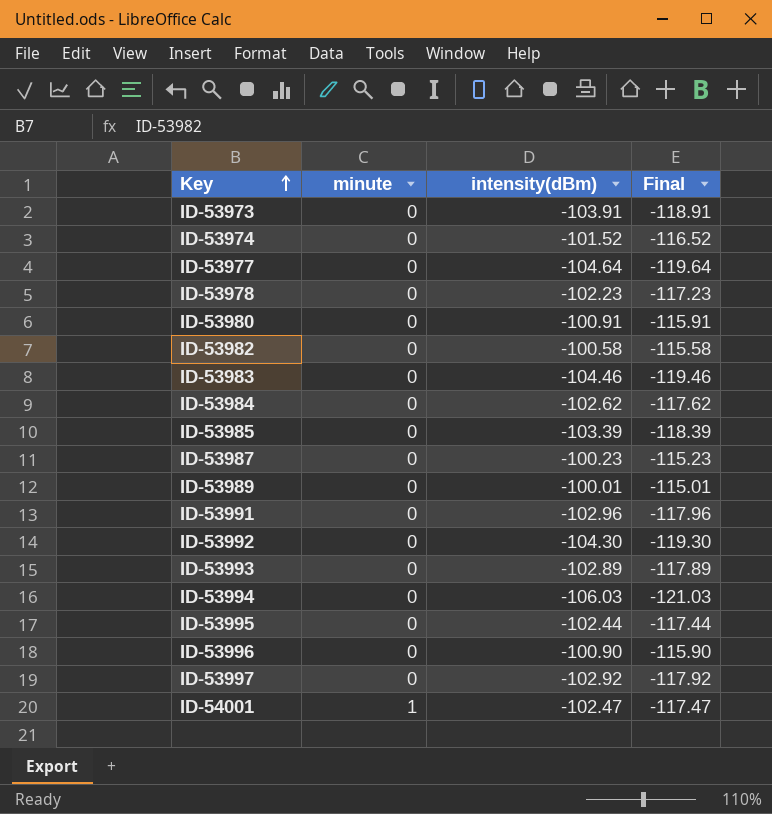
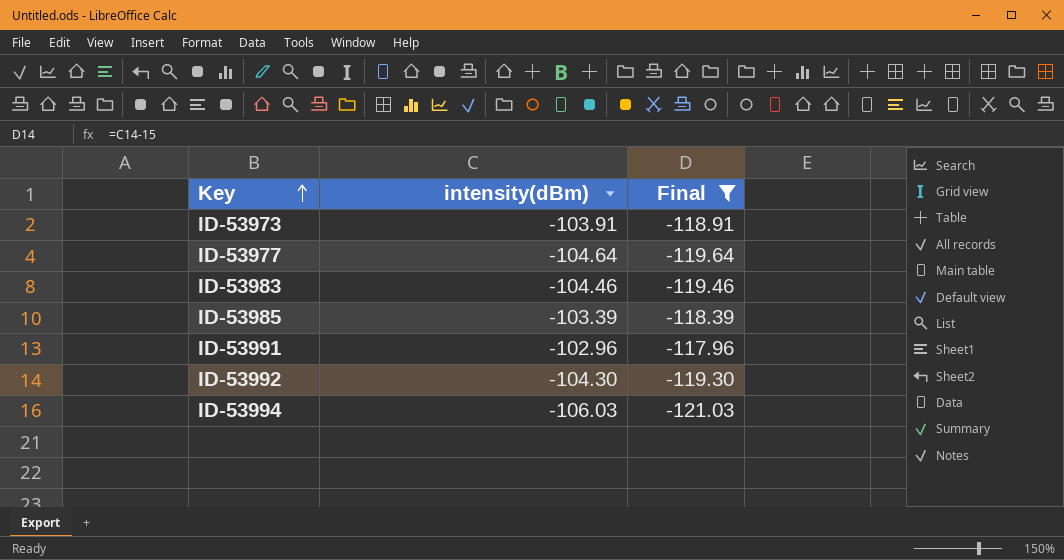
filter: none -> Final <= -117.96
column minute | position: 2 -> none

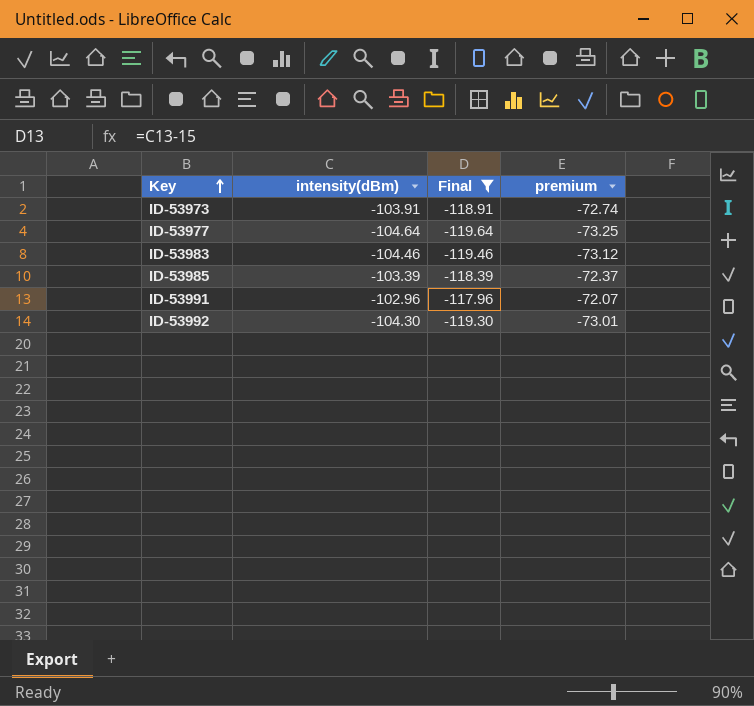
column premium | formula: none -> [intensity(dBm)] * 0.7
row ID-53994: -106.03 | -121.03 -> none

